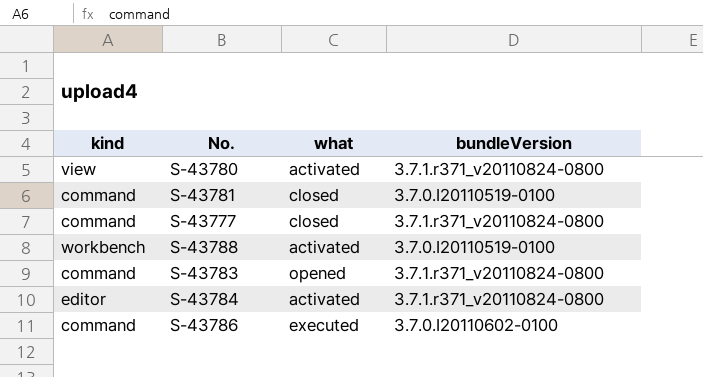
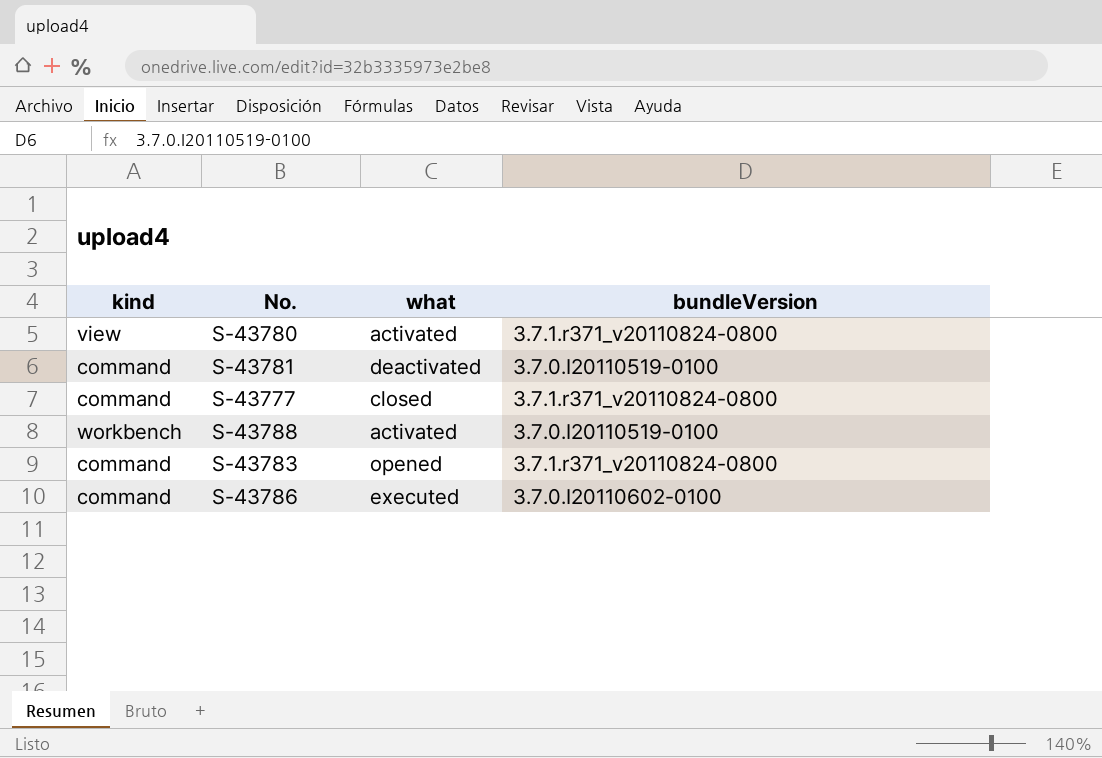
row S-43784: editor | activated | 3.7.1.r371_v20110824-0800 -> none
S-43781 | what: closed -> deactivated

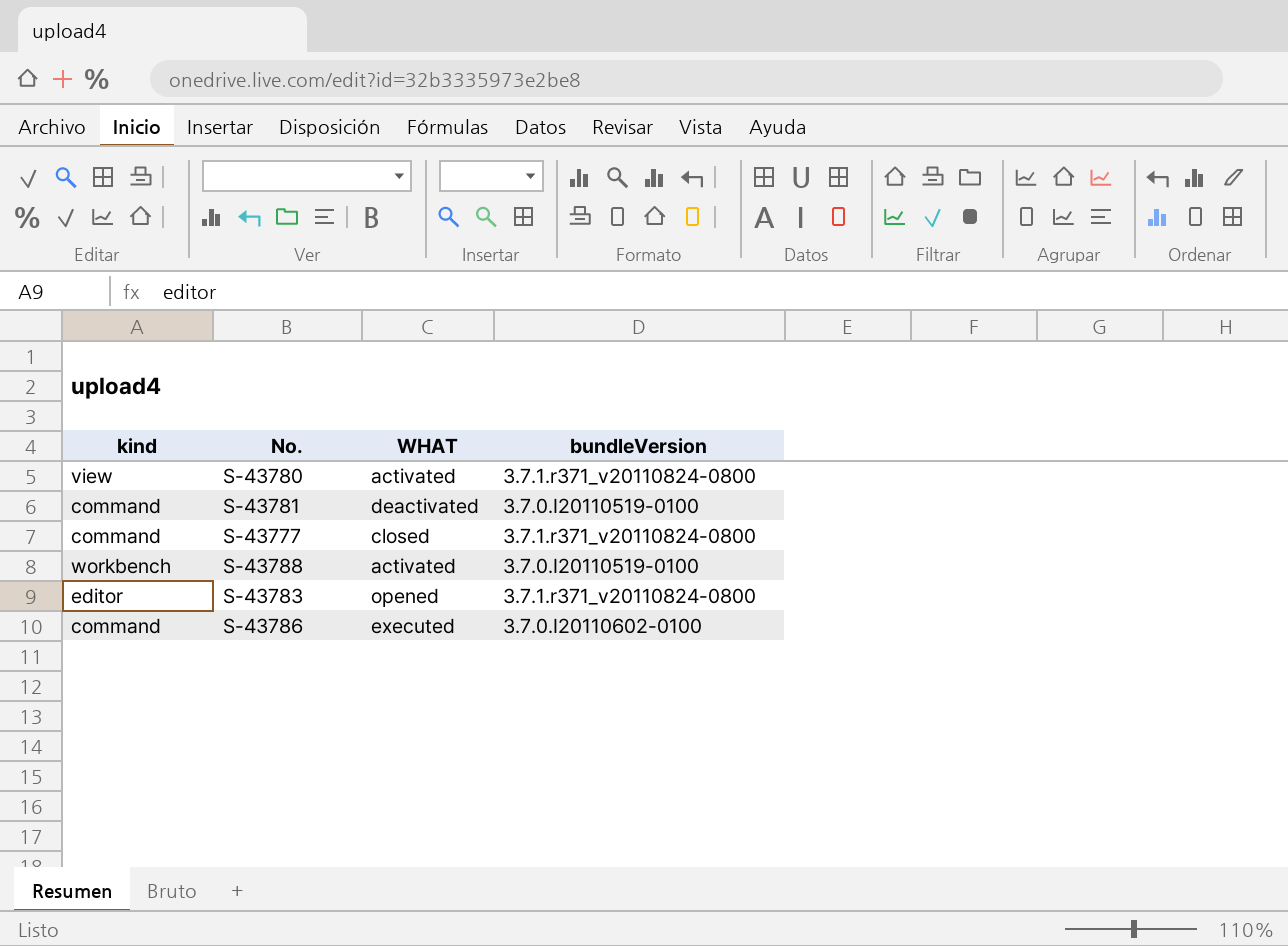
column name: what -> WHAT
S-43783 | kind: command -> editor

